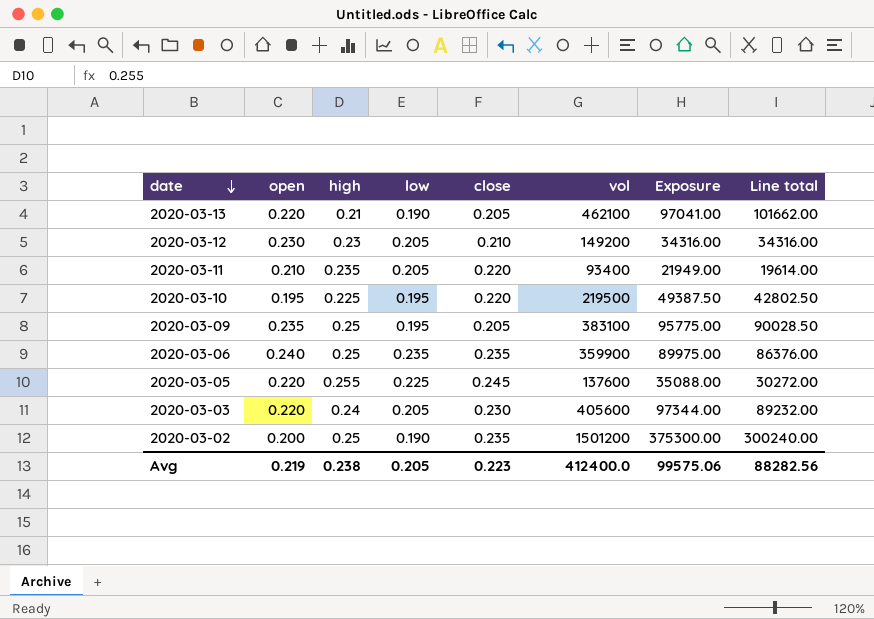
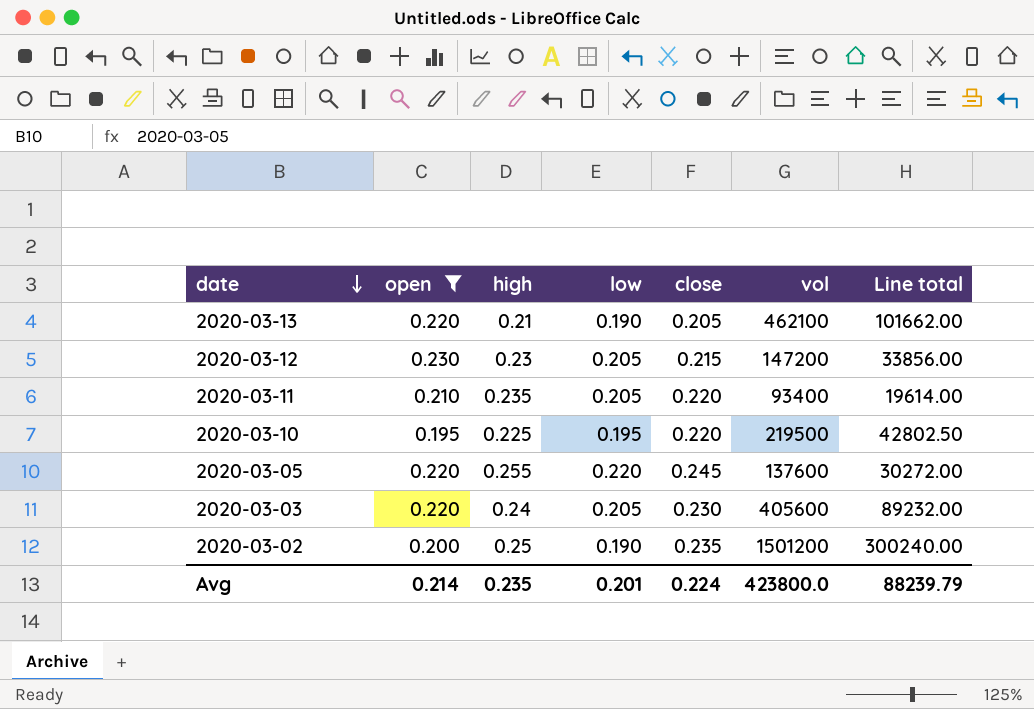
filter: none -> open <= 0.230
column Exposure | formula: [high] * [vol] -> none
2020-03-12 | close: 0.210 -> 0.215
2020-03-12 | vol: 149200 -> 147200
2020-03-12 | Line total: 34316.00 -> 33856.00
2020-03-05 | low: 0.225 -> 0.220
Avg | open: 0.219 -> 0.214
Avg | high: 0.238 -> 0.235
Avg | low: 0.205 -> 0.201
Avg | close: 0.223 -> 0.224
Avg | vol: 412400.0 -> 423800.0
Avg | Line total: 88282.56 -> 88239.79

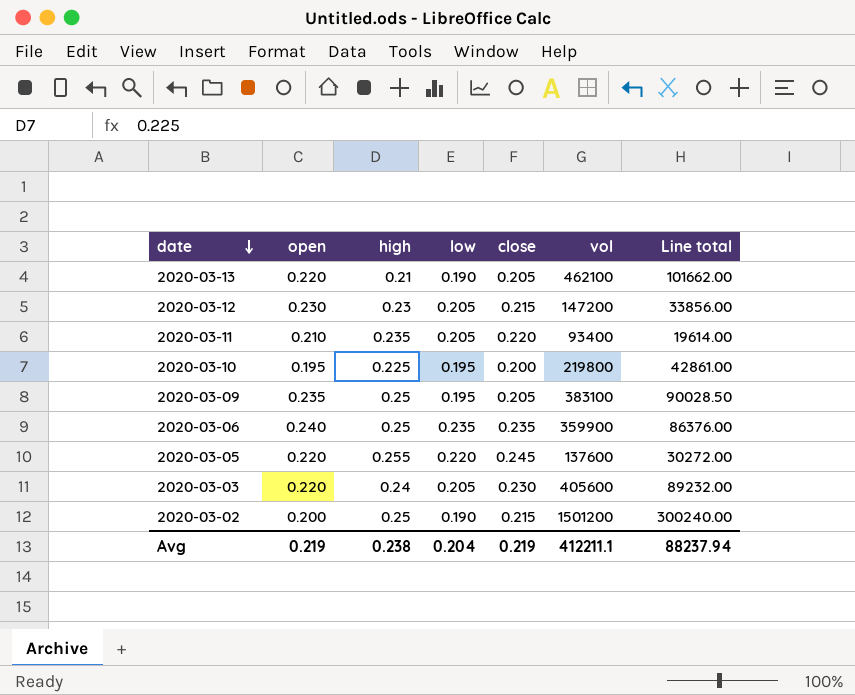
filter: open <= 0.230 -> none
2020-03-10 | close: 0.220 -> 0.200
2020-03-10 | vol: 219500 -> 219800
2020-03-10 | Line total: 42802.50 -> 42861.00
2020-03-02 | close: 0.235 -> 0.215
Avg | open: 0.214 -> 0.219
Avg | high: 0.235 -> 0.238
Avg | low: 0.201 -> 0.204
Avg | close: 0.224 -> 0.219
Avg | vol: 423800.0 -> 412211.1
Avg | Line total: 88239.79 -> 88237.94

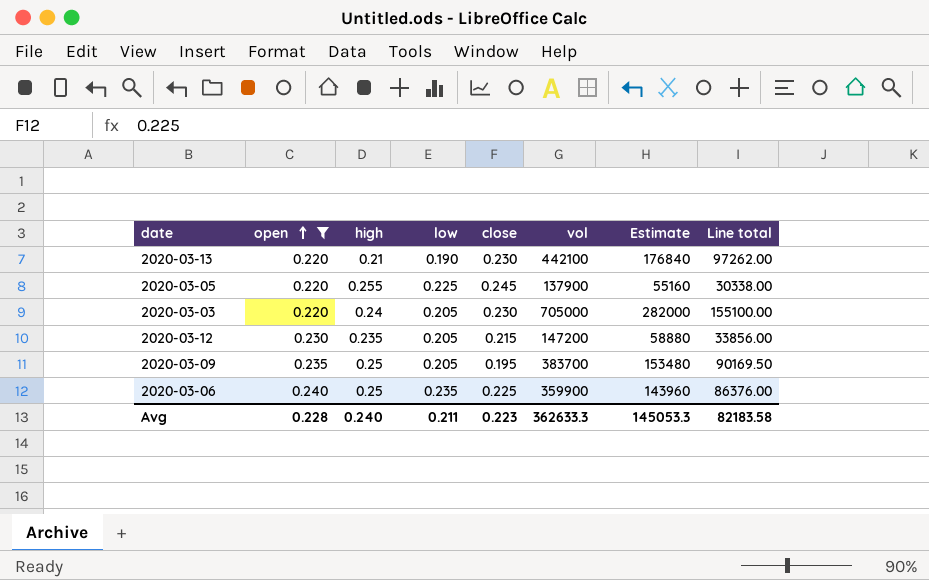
filter: none -> open >= 0.220
row order: date descending -> open ascending
column Estimate | formula: none -> [vol] * 0.4
2020-03-13 | close: 0.205 -> 0.230
2020-03-13 | vol: 462100 -> 442100
2020-03-13 | Line total: 101662.00 -> 97262.00
2020-03-05 | low: 0.220 -> 0.225
2020-03-05 | vol: 137600 -> 137900
2020-03-05 | Line total: 30272.00 -> 30338.00
2020-03-03 | vol: 405600 -> 705000
2020-03-03 | Line total: 89232.00 -> 155100.00
2020-03-12 | high: 0.23 -> 0.235
2020-03-09 | low: 0.195 -> 0.205
2020-03-09 | close: 0.205 -> 0.195
2020-03-09 | vol: 383100 -> 383700
2020-03-09 | Line total: 90028.50 -> 90169.50
2020-03-06 | close: 0.235 -> 0.225
Avg | open: 0.219 -> 0.228
Avg | high: 0.238 -> 0.240
Avg | low: 0.204 -> 0.211
Avg | close: 0.219 -> 0.223
Avg | vol: 412211.1 -> 362633.3
Avg | Line total: 88237.94 -> 82183.58

